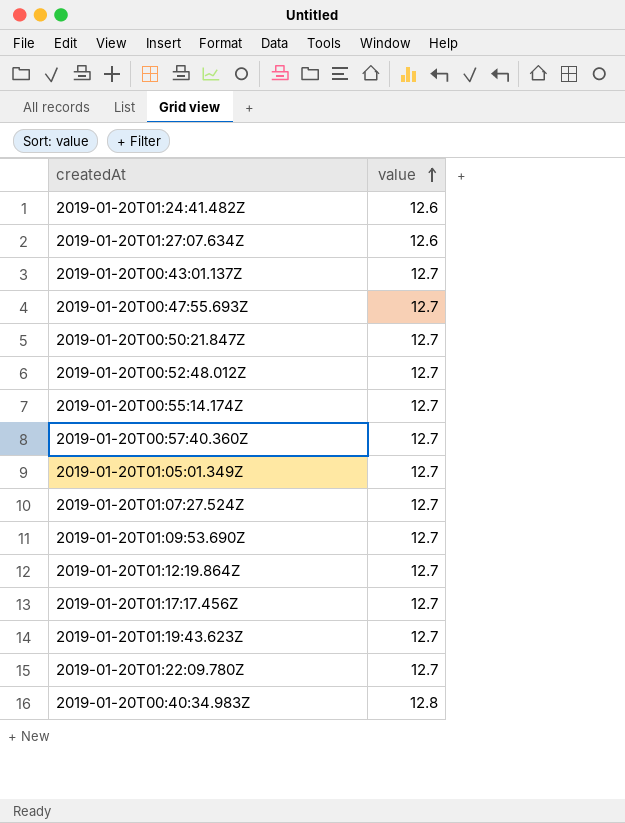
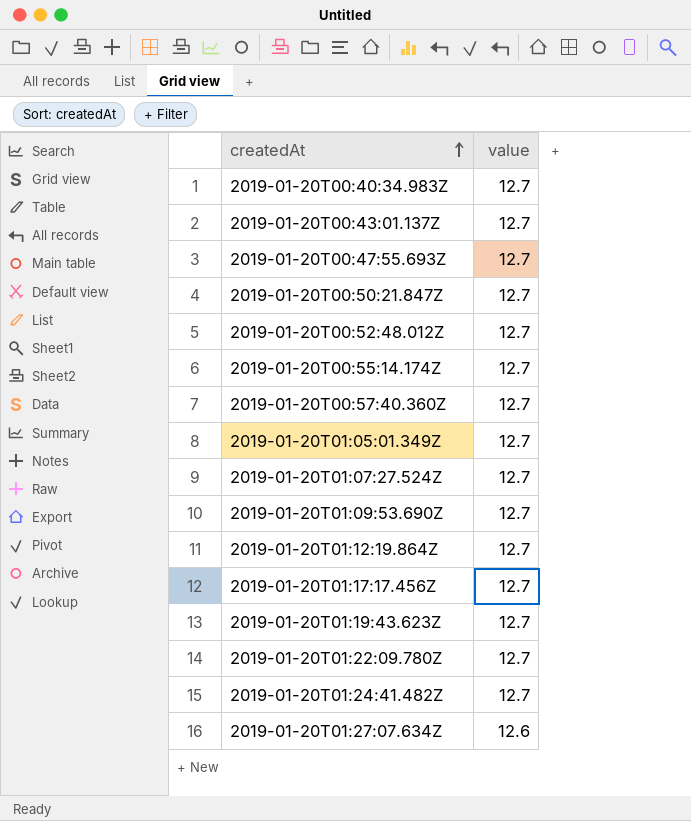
row order: value ascending -> createdAt ascending
2019-01-20T00:40:34.983Z | value: 12.8 -> 12.7
2019-01-20T01:24:41.482Z | value: 12.6 -> 12.7

